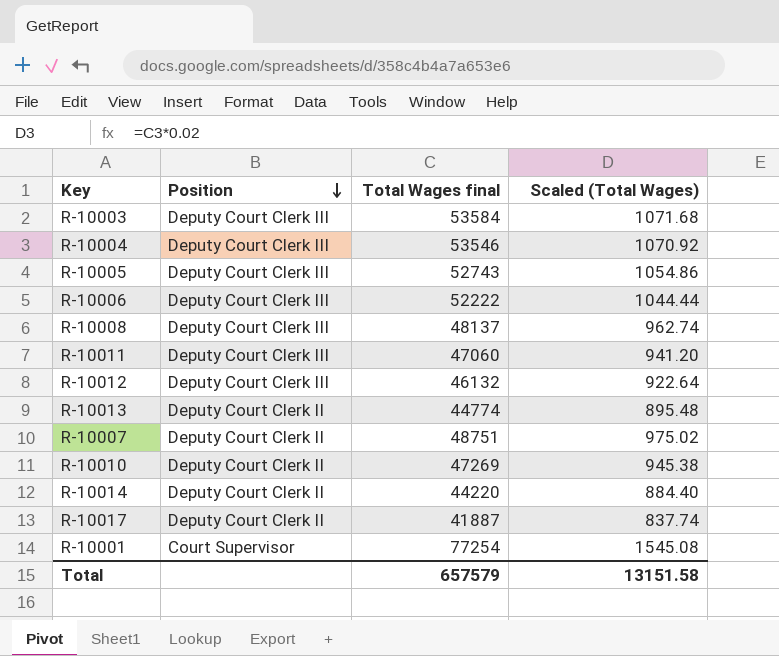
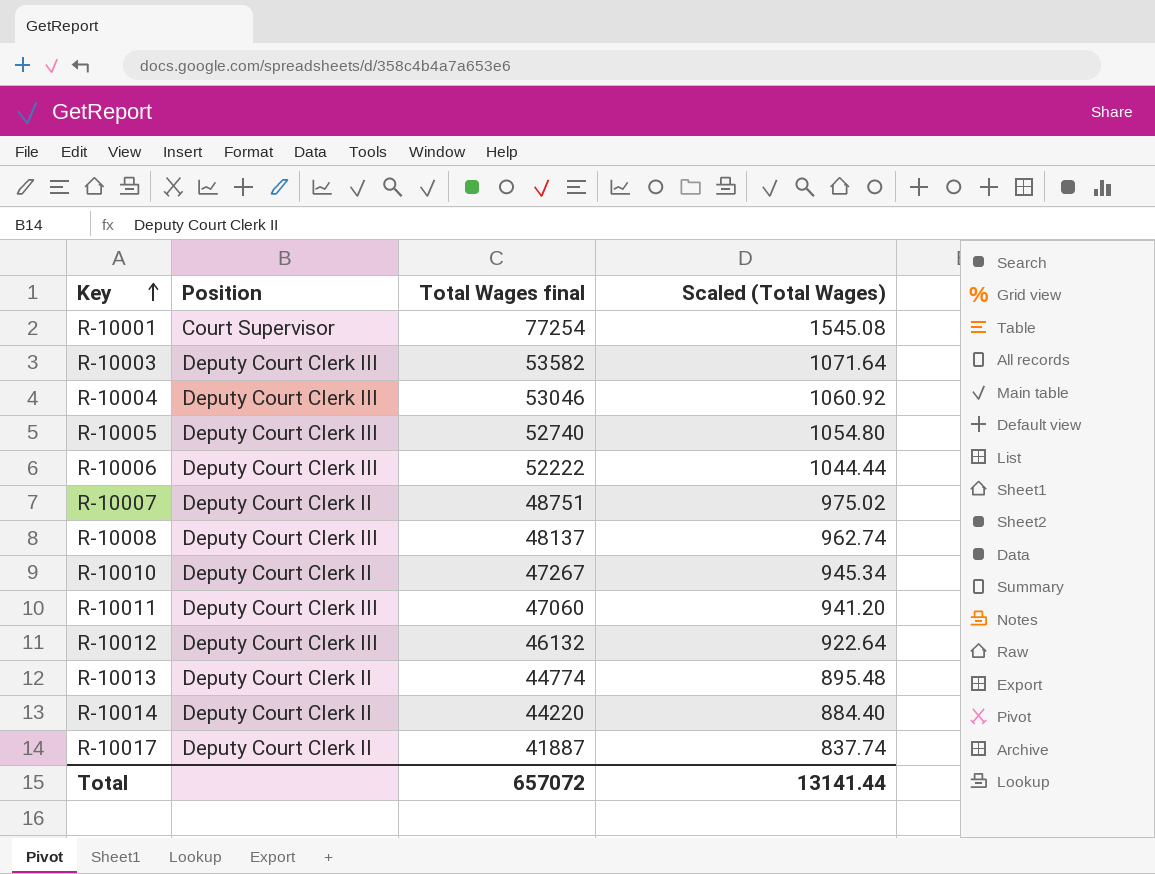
row order: Position descending -> Key ascending
R-10003 | Total Wages final: 53584 -> 53582
R-10003 | Scaled (Total Wages): 1071.68 -> 1071.64
R-10004 | Total Wages final: 53546 -> 53046
R-10004 | Scaled (Total Wages): 1070.92 -> 1060.92
R-10005 | Total Wages final: 52743 -> 52740
R-10005 | Scaled (Total Wages): 1054.86 -> 1054.80
R-10010 | Total Wages final: 47269 -> 47267
R-10010 | Scaled (Total Wages): 945.38 -> 945.34
Total | Total Wages final: 657579 -> 657072
Total | Scaled (Total Wages): 13151.58 -> 13141.44

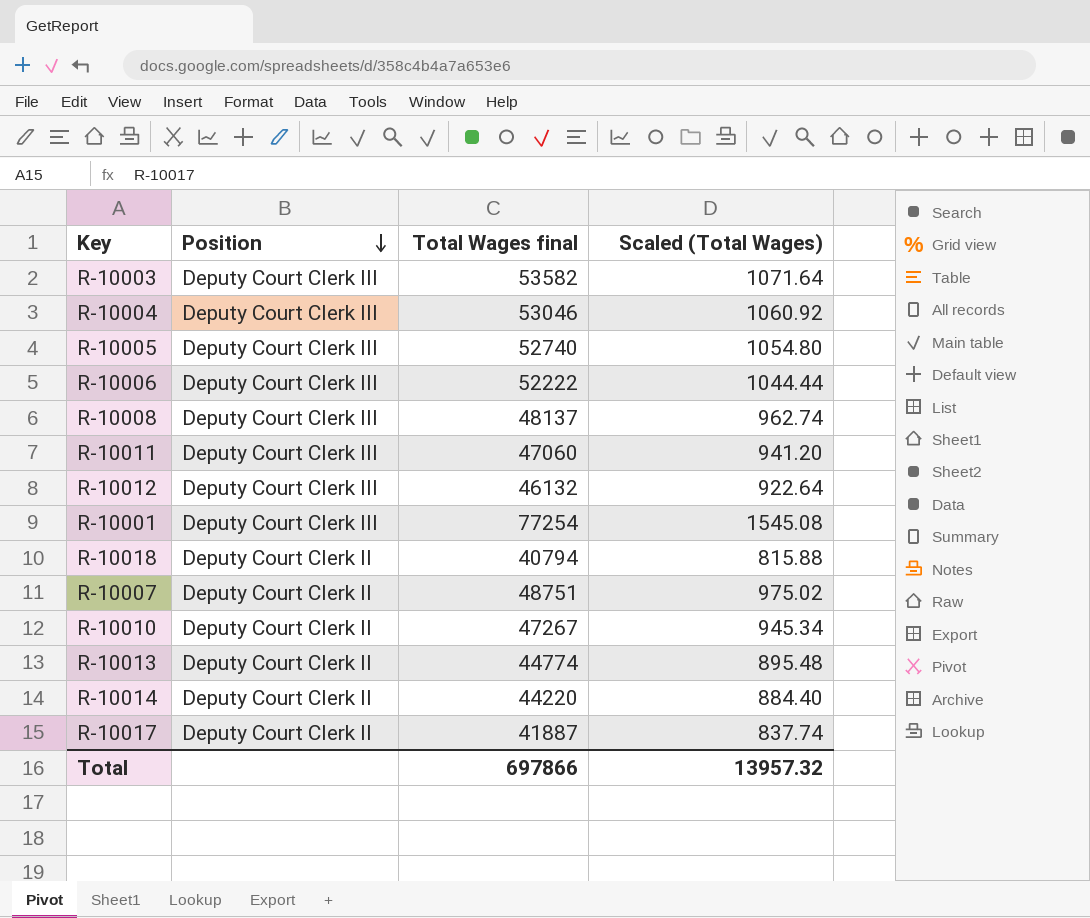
row order: Key ascending -> Position descending
R-10001 | Position: Court Supervisor -> Deputy Court Clerk III
row R-10018: none -> Deputy Court Clerk II | 40794 | 815.88
Total | Total Wages final: 657072 -> 697866
Total | Scaled (Total Wages): 13141.44 -> 13957.32

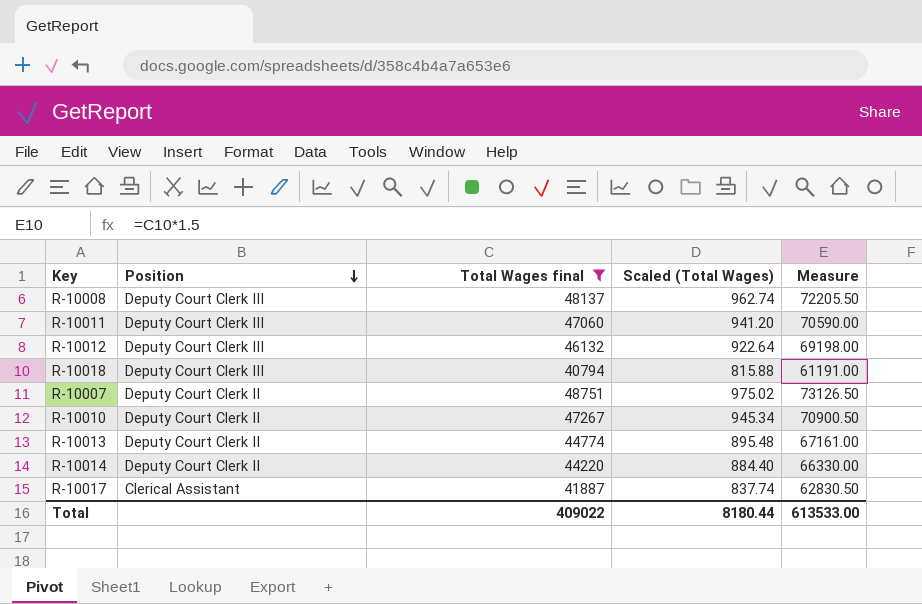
filter: none -> Total Wages final <= 48751
column Measure | formula: none -> [Total Wages final] * 1.5
R-10018 | Position: Deputy Court Clerk II -> Deputy Court Clerk III
R-10017 | Position: Deputy Court Clerk II -> Clerical Assistant
Total | Total Wages final: 697866 -> 409022
Total | Scaled (Total Wages): 13957.32 -> 8180.44

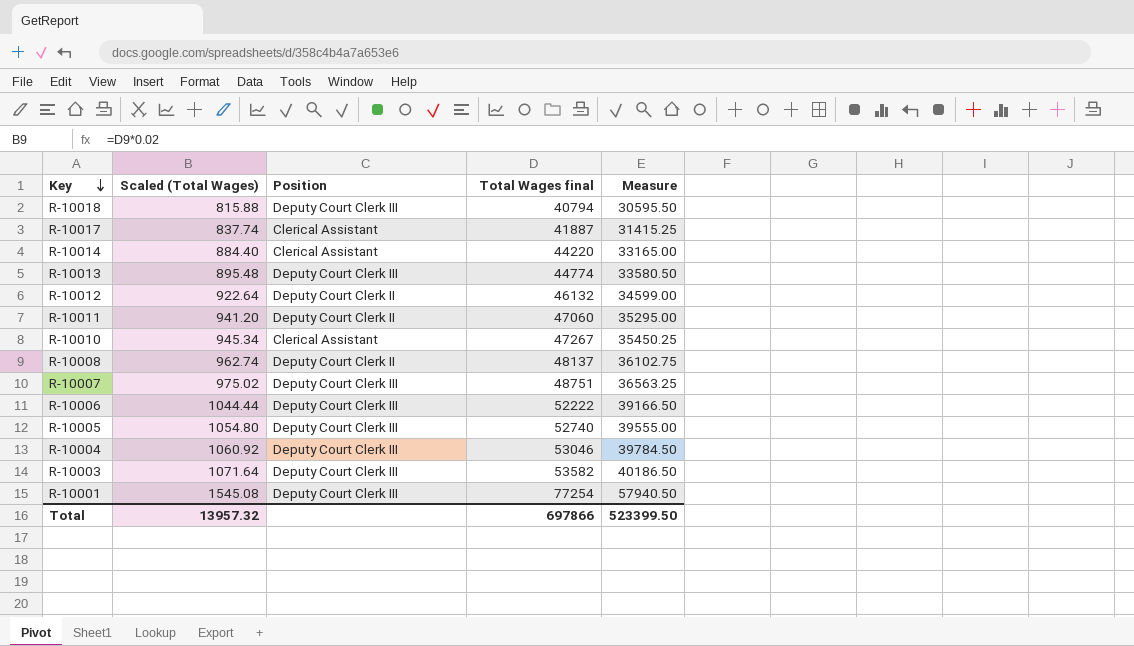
filter: Total Wages final <= 48751 -> none
row order: Position descending -> Key descending
column Scaled (Total Wages) | position: 4 -> 2
column Measure | formula: [Total Wages final] * 1.5 -> [Total Wages final] * 0.75
R-10014 | Position: Deputy Court Clerk II -> Clerical Assistant
R-10013 | Position: Deputy Court Clerk II -> Deputy Court Clerk III
R-10012 | Position: Deputy Court Clerk III -> Deputy Court Clerk II
R-10011 | Position: Deputy Court Clerk III -> Deputy Court Clerk II
R-10010 | Position: Deputy Court Clerk II -> Clerical Assistant
R-10008 | Position: Deputy Court Clerk III -> Deputy Court Clerk II
R-10007 | Position: Deputy Court Clerk II -> Deputy Court Clerk III
Total | Scaled (Total Wages): 8180.44 -> 13957.32
Total | Total Wages final: 409022 -> 697866
Total | Measure: 613533.00 -> 523399.50

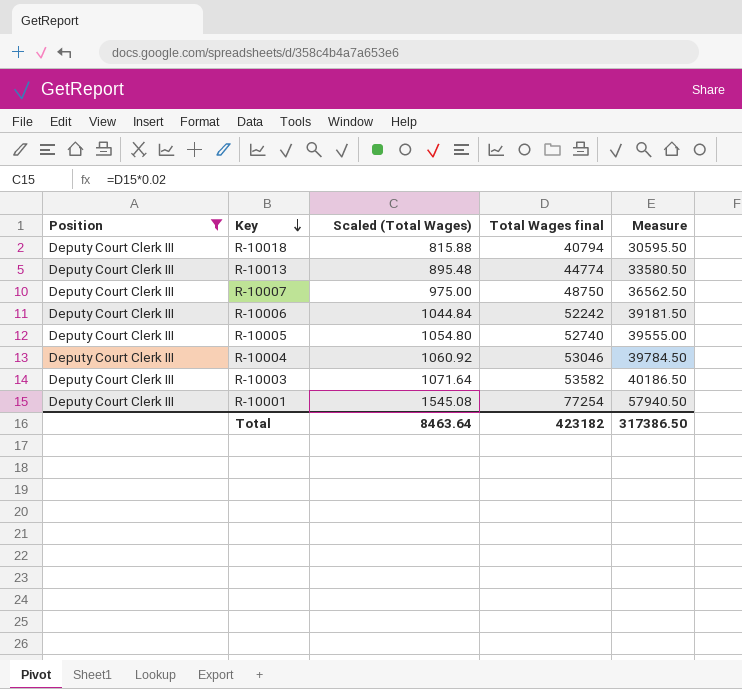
filter: none -> Position = Deputy Court Clerk III
column Position | position: 3 -> 1
R-10007 | Scaled (Total Wages): 975.02 -> 975.00
R-10007 | Total Wages final: 48751 -> 48750
R-10007 | Measure: 36563.25 -> 36562.50
R-10006 | Scaled (Total Wages): 1044.44 -> 1044.84
R-10006 | Total Wages final: 52222 -> 52242
R-10006 | Measure: 39166.50 -> 39181.50
Total | Scaled (Total Wages): 13957.32 -> 8463.64
Total | Total Wages final: 697866 -> 423182
Total | Measure: 523399.50 -> 317386.50

